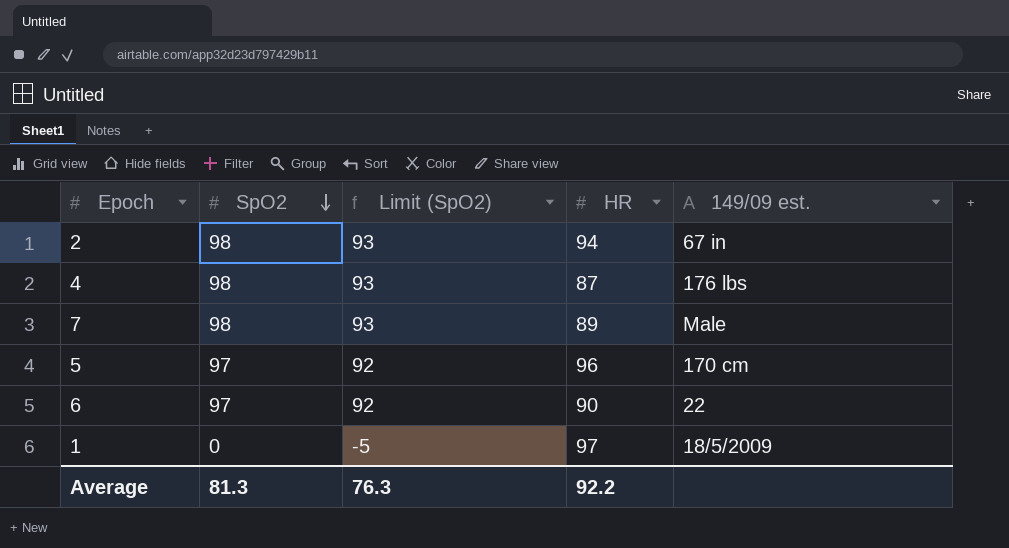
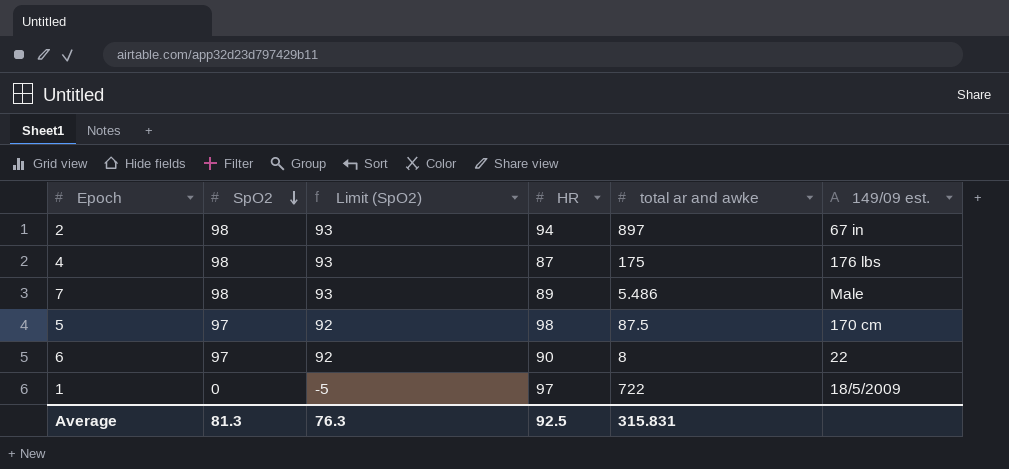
column total ar and awke | position: none -> 5
5 | HR: 96 -> 98
Average | HR: 92.2 -> 92.5

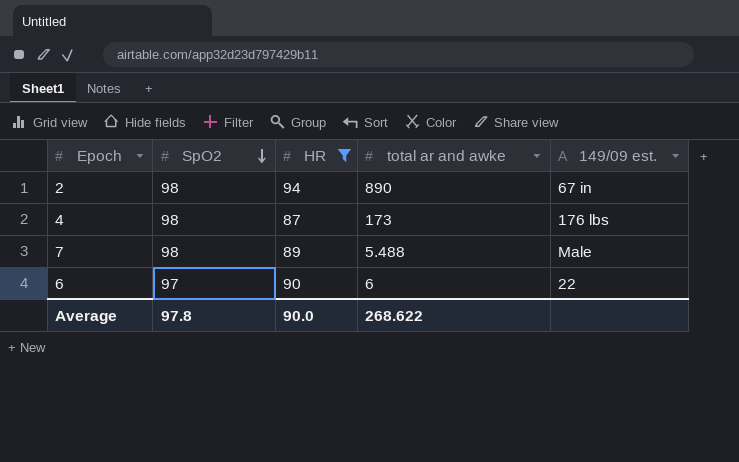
filter: none -> HR <= 94
column Limit (SpO2) | formula: [SpO2] - 5 -> none
2 | total ar and awke: 897 -> 890
4 | total ar and awke: 175 -> 173
7 | total ar and awke: 5.486 -> 5.488
6 | total ar and awke: 8 -> 6
Average | SpO2: 81.3 -> 97.8
Average | HR: 92.5 -> 90.0
Average | total ar and awke: 315.831 -> 268.622

